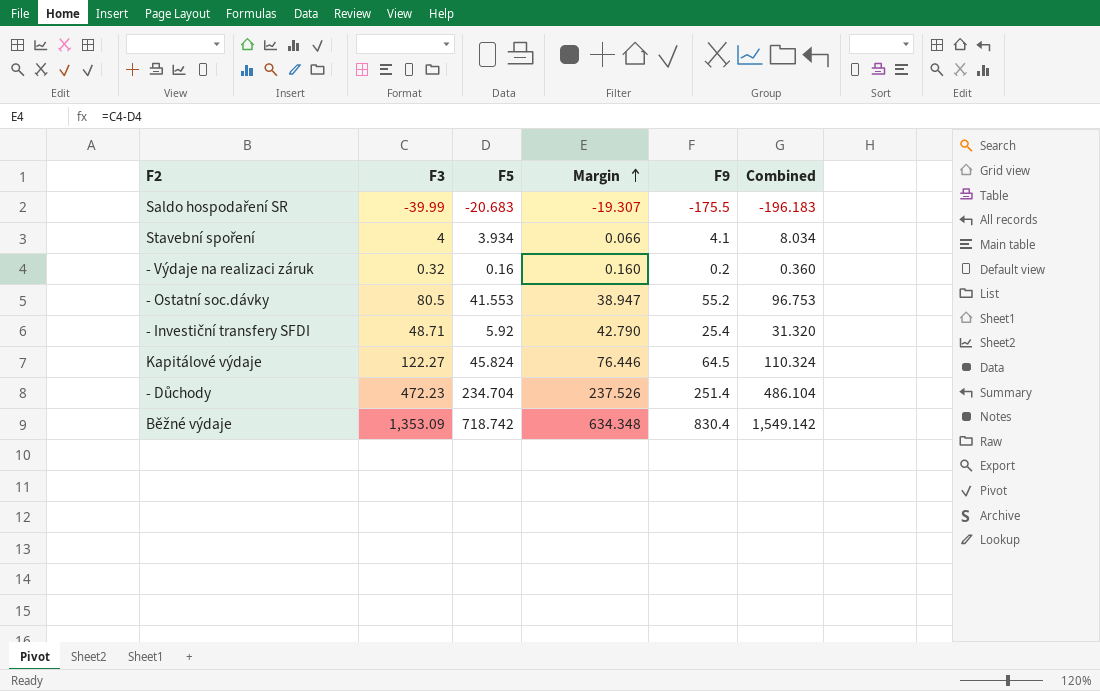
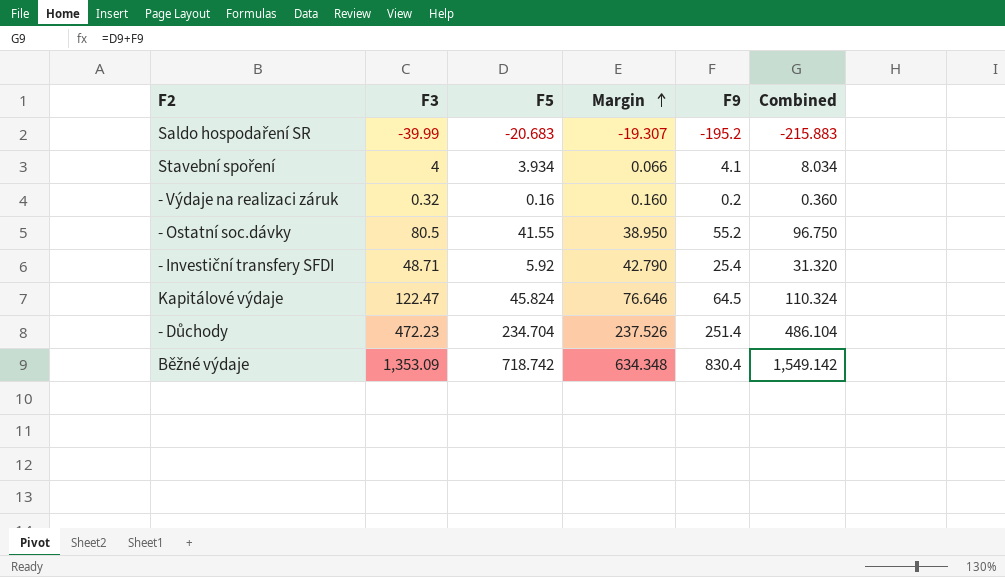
Saldo hospodaření SR | F9: -175.5 -> -195.2
Saldo hospodaření SR | Combined: -196.183 -> -215.883
- Ostatní soc.dávky | F5: 41.553 -> 41.55
- Ostatní soc.dávky | Margin: 38.947 -> 38.950
- Ostatní soc.dávky | Combined: 96.753 -> 96.750
Kapitálové výdaje | F3: 122.27 -> 122.47
Kapitálové výdaje | Margin: 76.446 -> 76.646

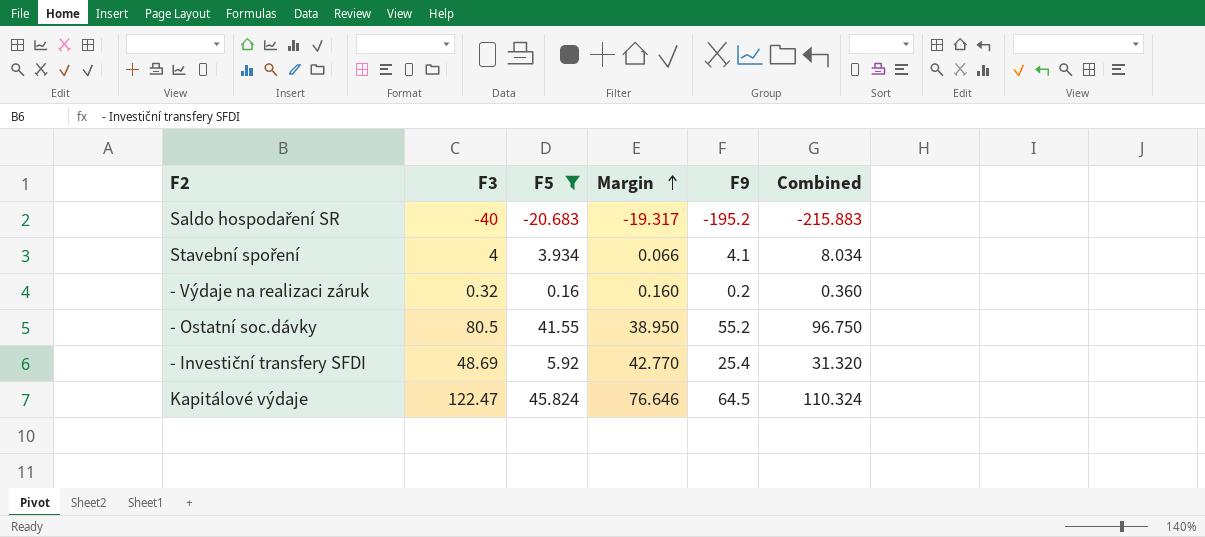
filter: none -> F5 <= 45.824
Saldo hospodaření SR | F3: -39.99 -> -40
Saldo hospodaření SR | Margin: -19.307 -> -19.317
- Investiční transfery SFDI | F3: 48.71 -> 48.69
- Investiční transfery SFDI | Margin: 42.790 -> 42.770

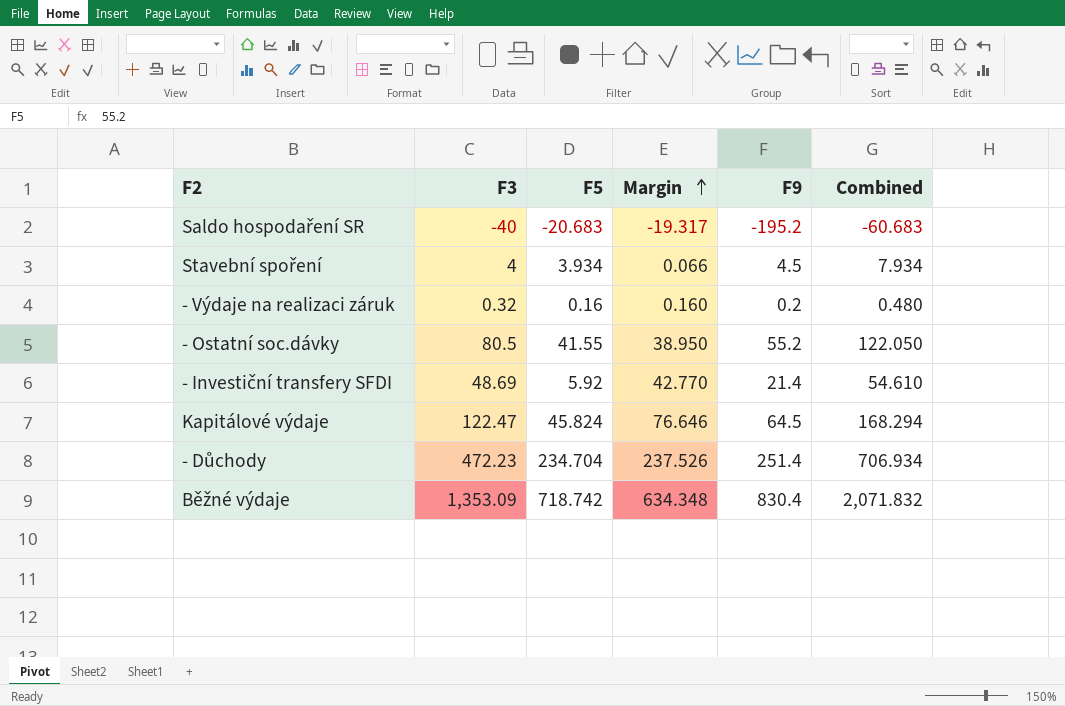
filter: F5 <= 45.824 -> none
column Combined | formula: [F5] + [F9] -> [F3] + [F5]
Stavební spoření | F9: 4.1 -> 4.5
- Investiční transfery SFDI | F9: 25.4 -> 21.4

